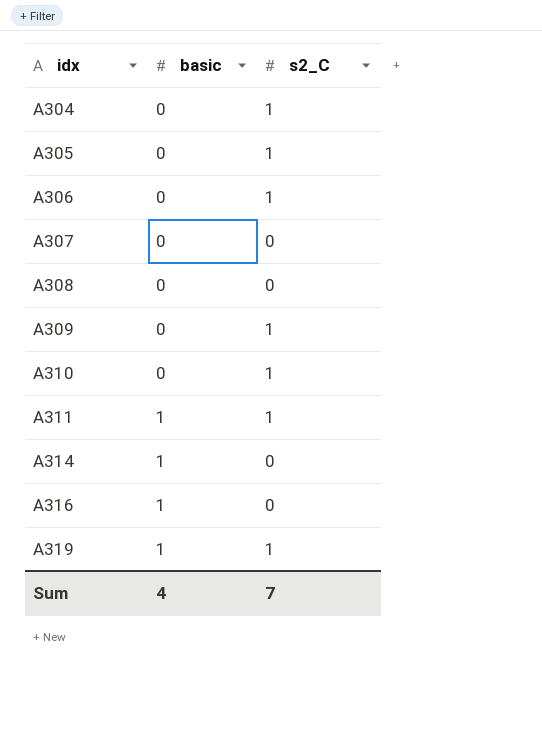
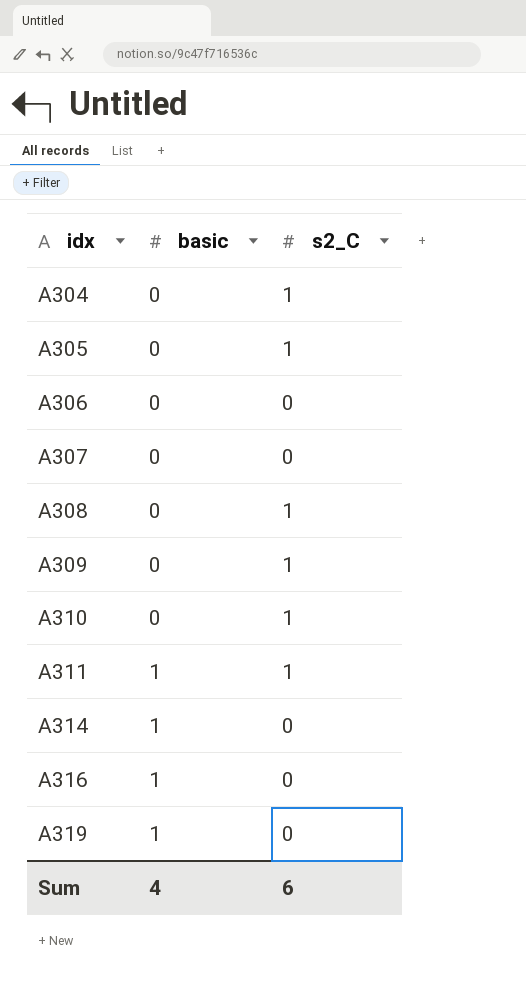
A306 | s2_C: 1 -> 0
A308 | s2_C: 0 -> 1
A319 | s2_C: 1 -> 0
Sum | s2_C: 7 -> 6

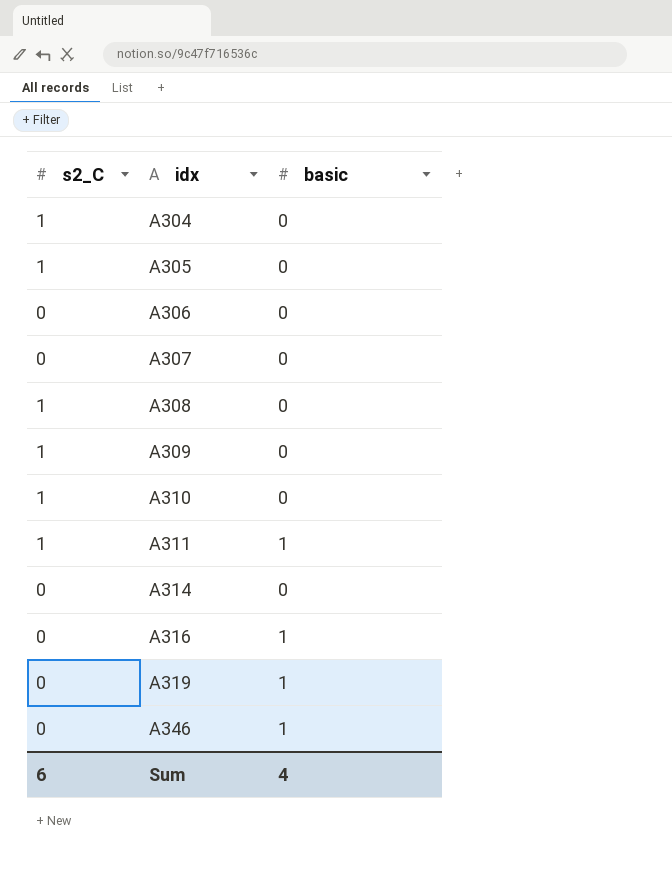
column s2_C | position: 3 -> 1
A314 | basic: 1 -> 0
row A346: none -> 0 | 1

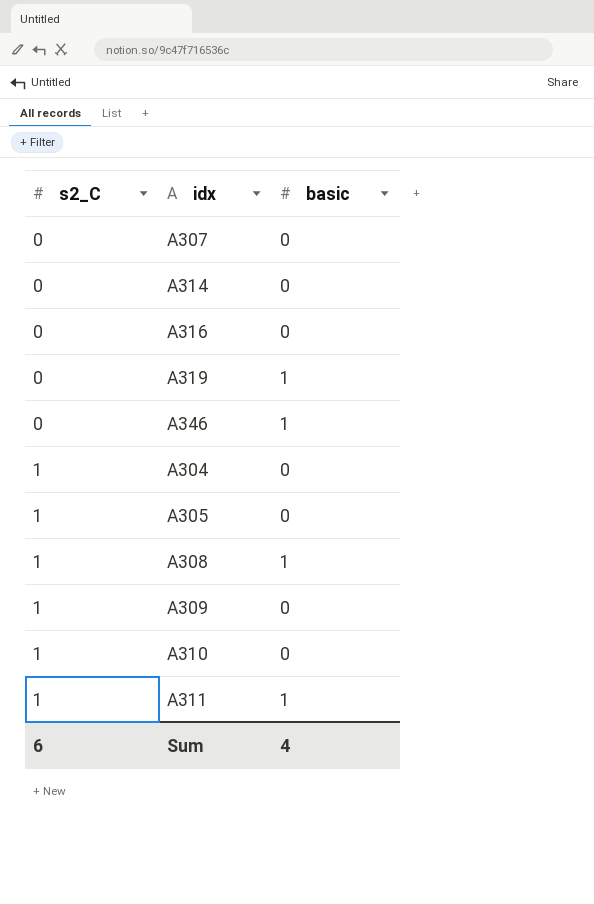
row order: idx ascending -> s2_C ascending
row A306: 0 | 0 -> none
A316 | basic: 1 -> 0
A308 | basic: 0 -> 1

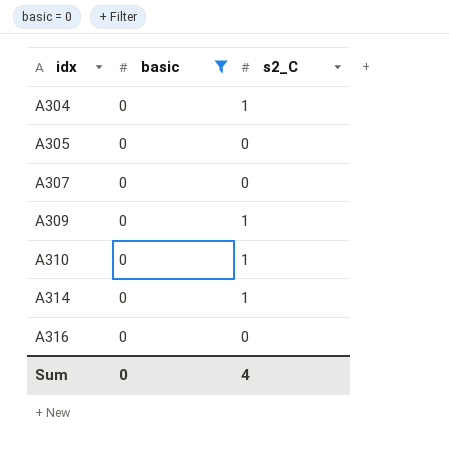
filter: none -> basic = 0
row order: s2_C ascending -> idx ascending
column s2_C | position: 1 -> 3
A305 | s2_C: 1 -> 0
A314 | s2_C: 0 -> 1
Sum | basic: 4 -> 0
Sum | s2_C: 6 -> 4

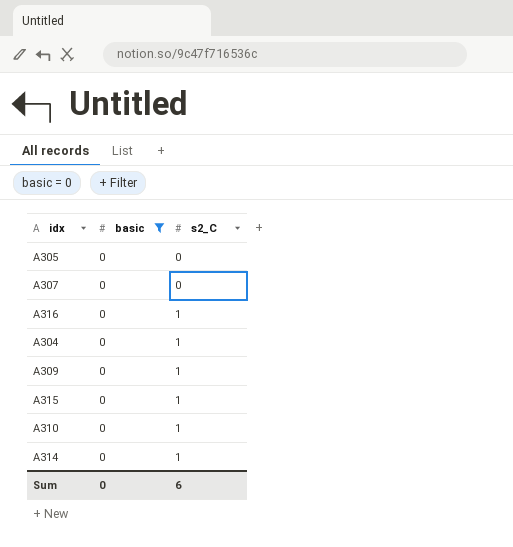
row order: idx ascending -> s2_C ascending
A316 | s2_C: 0 -> 1
row A315: none -> 0 | 1
Sum | s2_C: 4 -> 6

